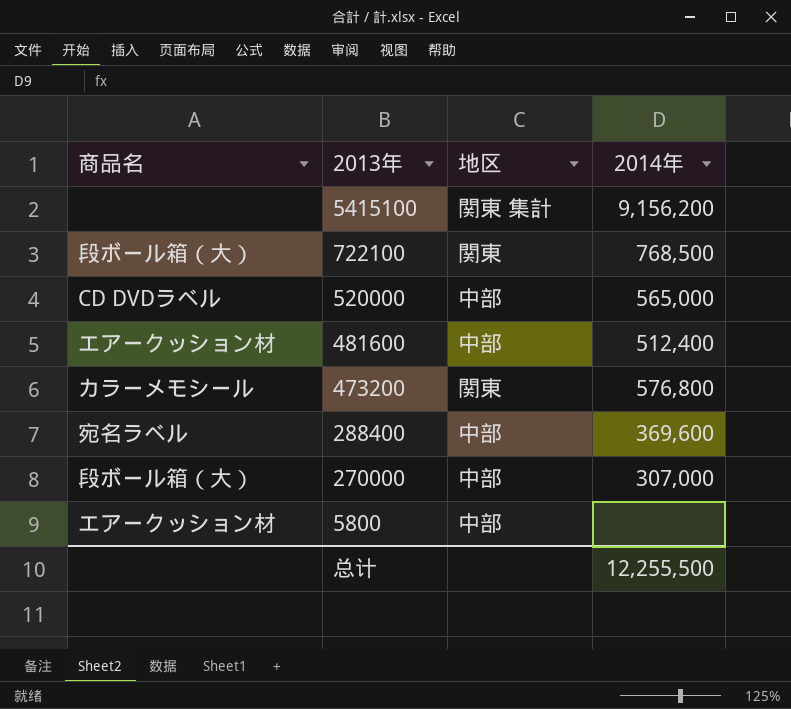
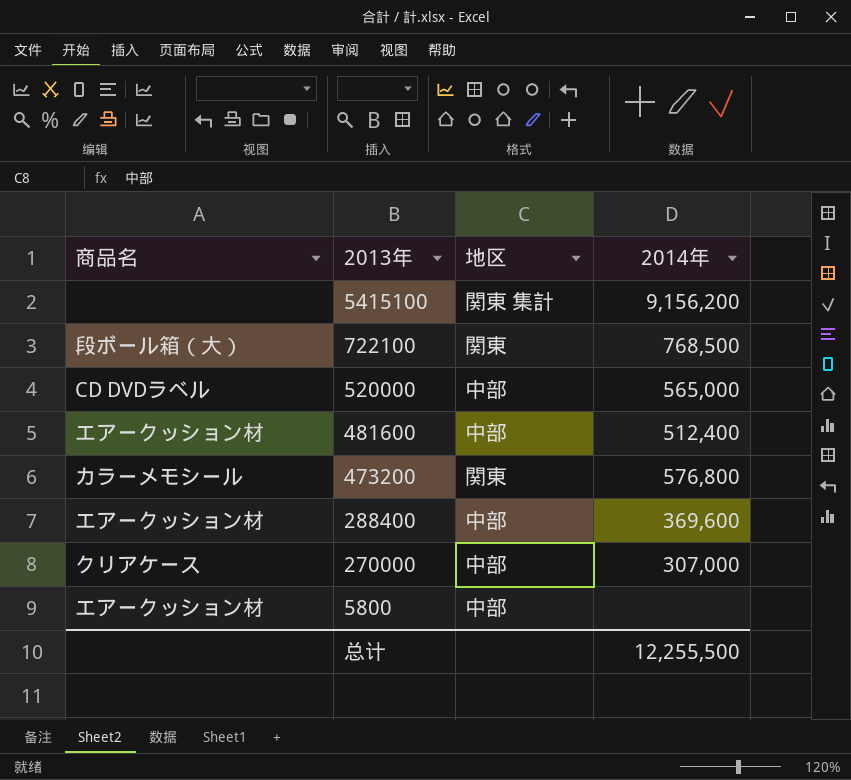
288400 | 商品名: 宛名ラベル -> エアークッション材
270000 | 商品名: 段ボール箱（大） -> クリアケース

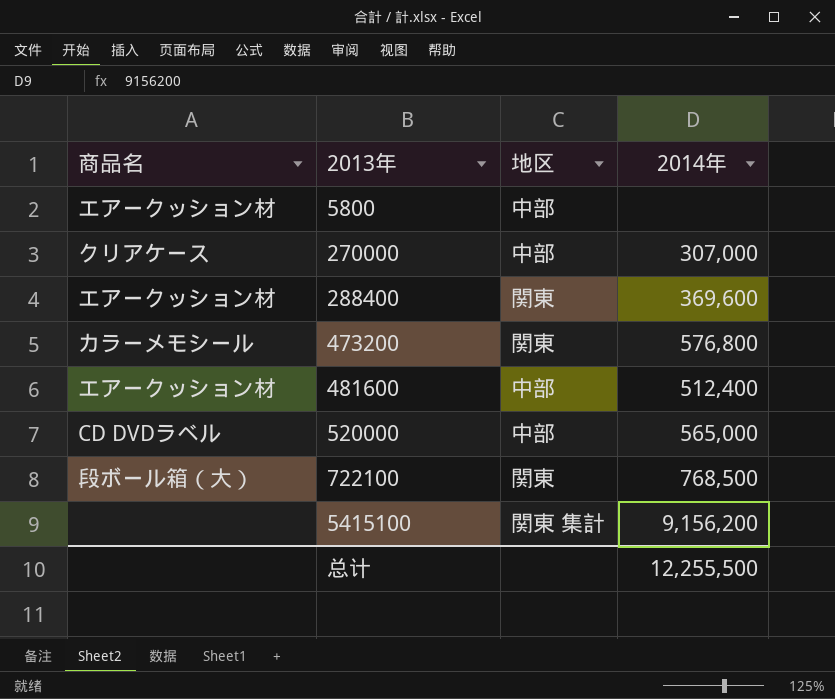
row order: 2013年 descending -> 2013年 ascending
288400 | 地区: 中部 -> 関東

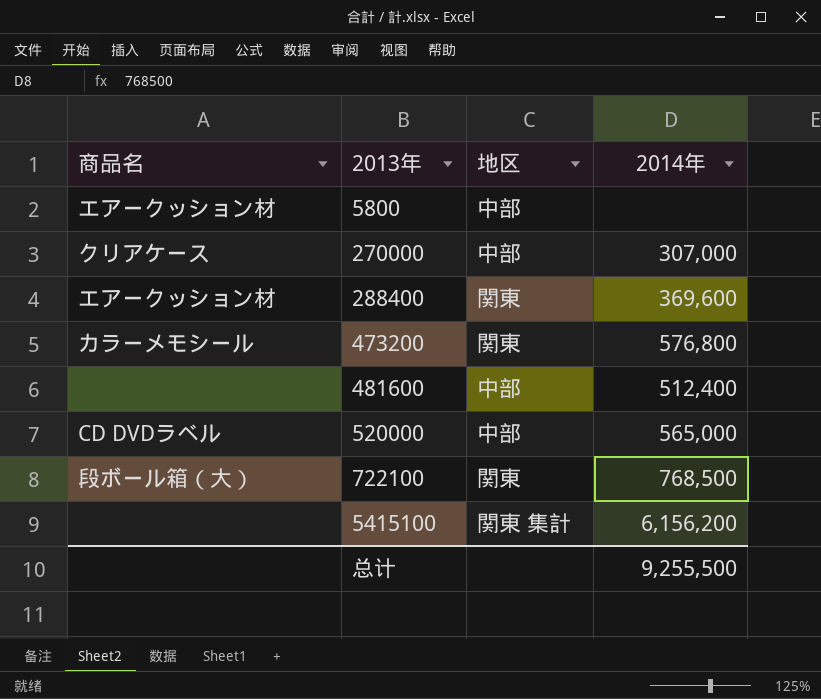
481600 | 商品名: エアークッション材 -> none
5415100 | 2014年: 9,156,200 -> 6,156,200
总计 | 2014年: 12,255,500 -> 9,255,500

